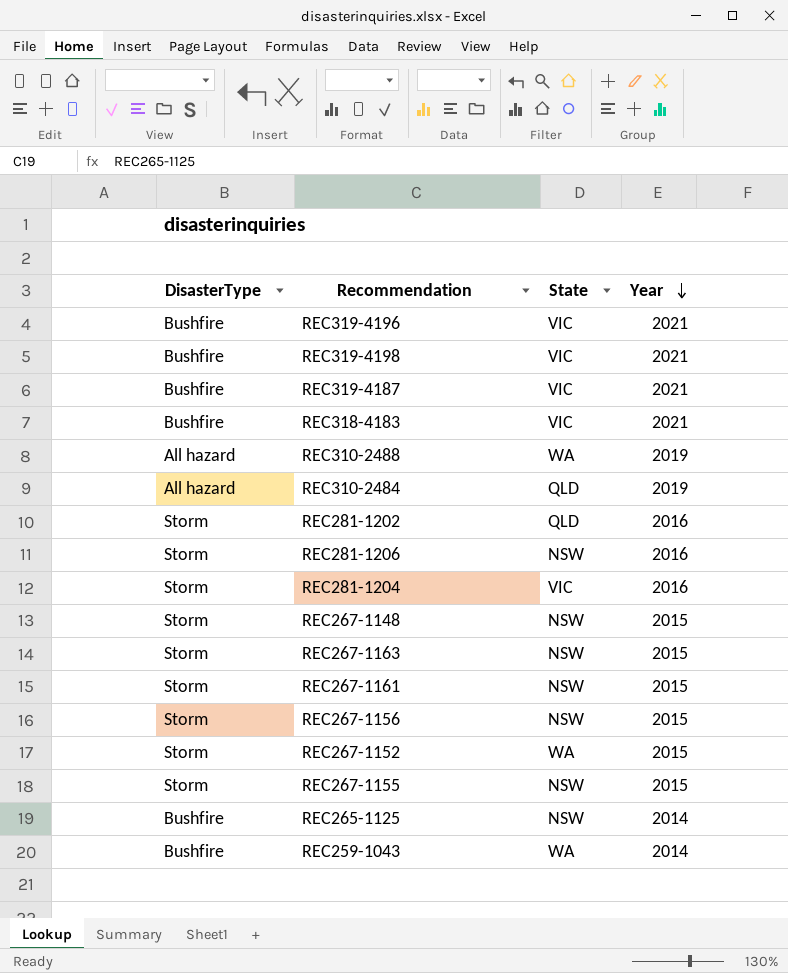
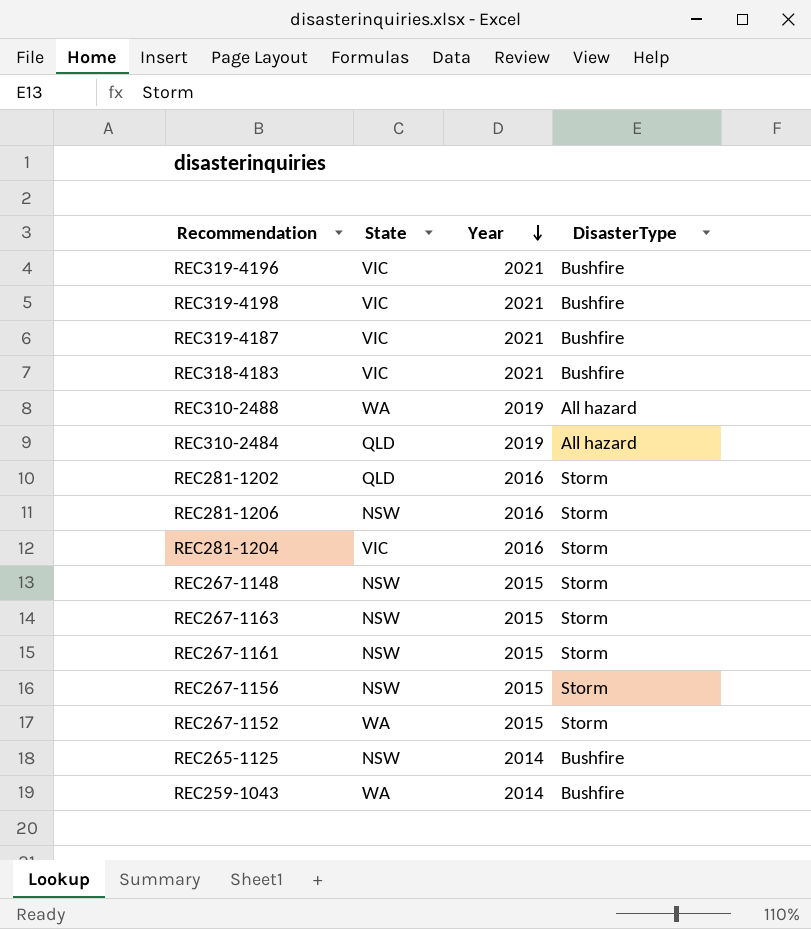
column DisasterType | position: 1 -> 4
row REC267-1155: Storm | NSW | 2015 -> none

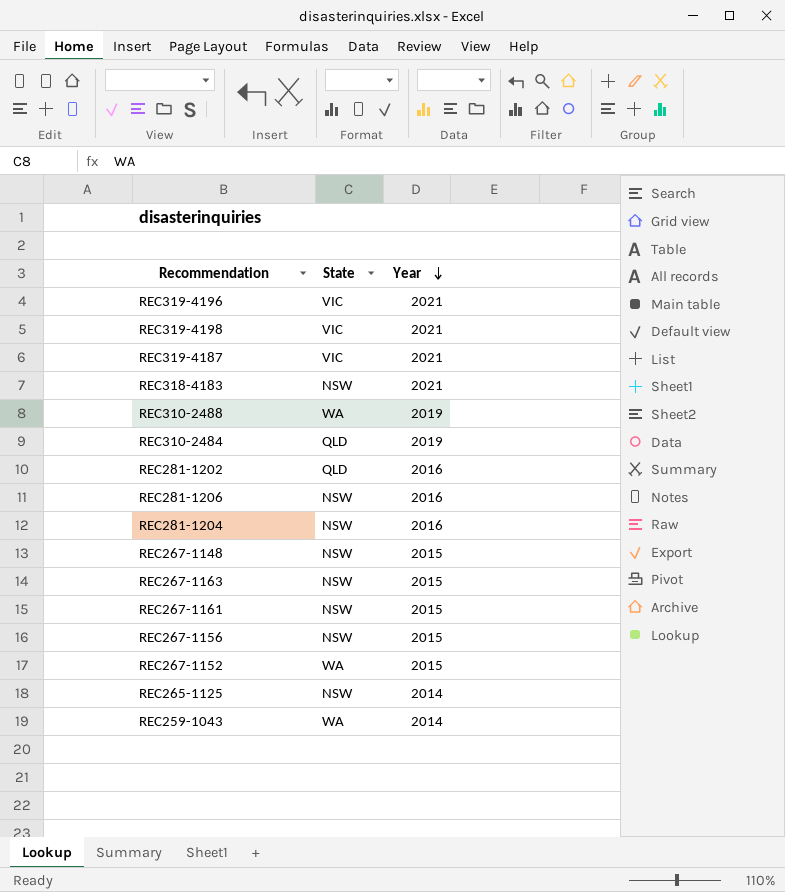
column DisasterType | position: 4 -> none
REC318-4183 | State: VIC -> NSW
REC281-1204 | State: VIC -> NSW

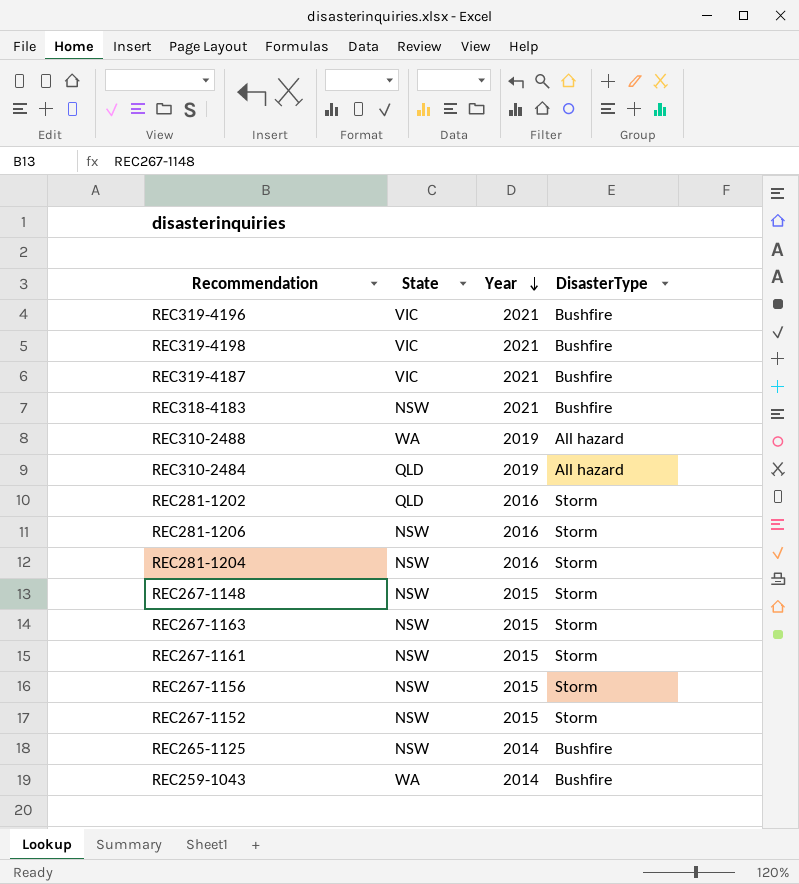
column DisasterType | position: none -> 4
REC267-1152 | State: WA -> NSW

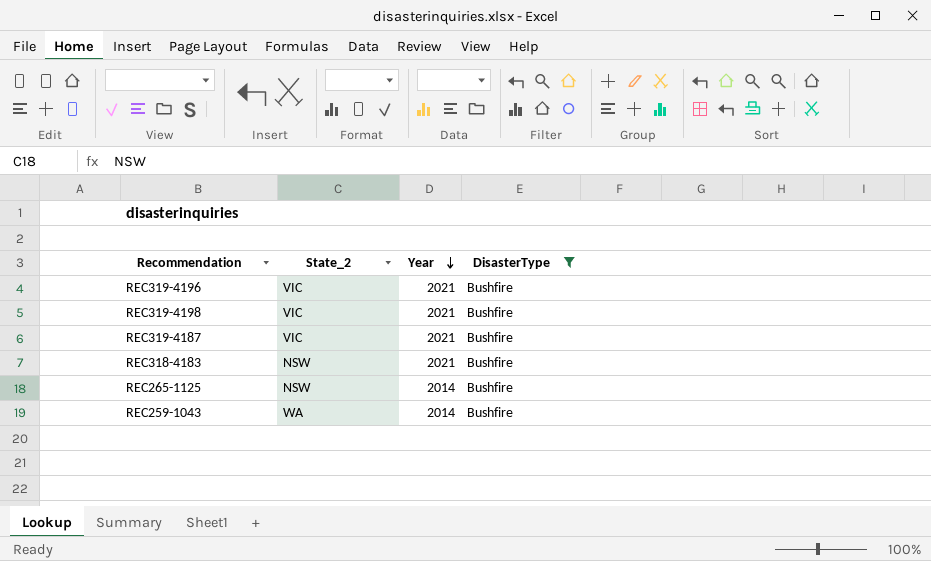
filter: none -> DisasterType = Bushfire
column name: State -> State_2

